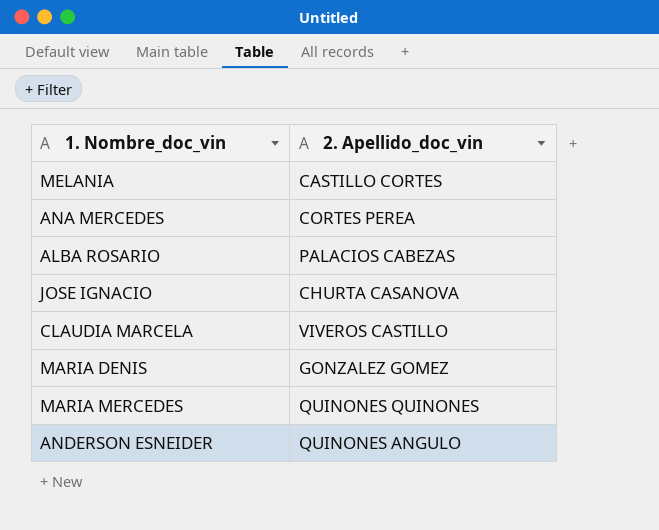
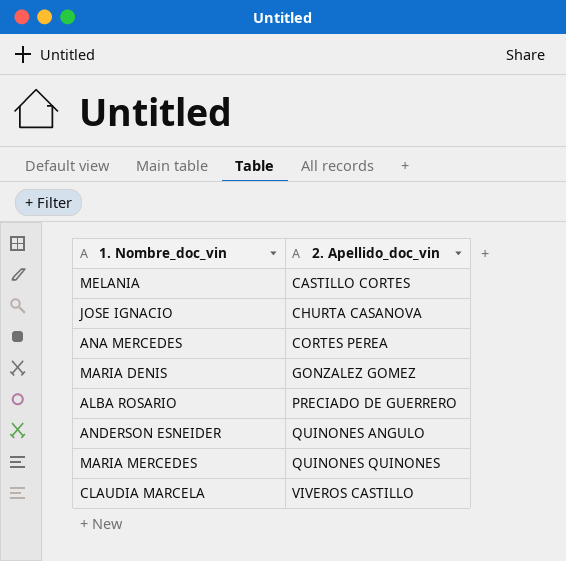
row order: none -> 2. Apellido_doc_vin ascending
ALBA ROSARIO | 2. Apellido_doc_vin: PALACIOS CABEZAS -> PRECIADO DE GUERRERO

